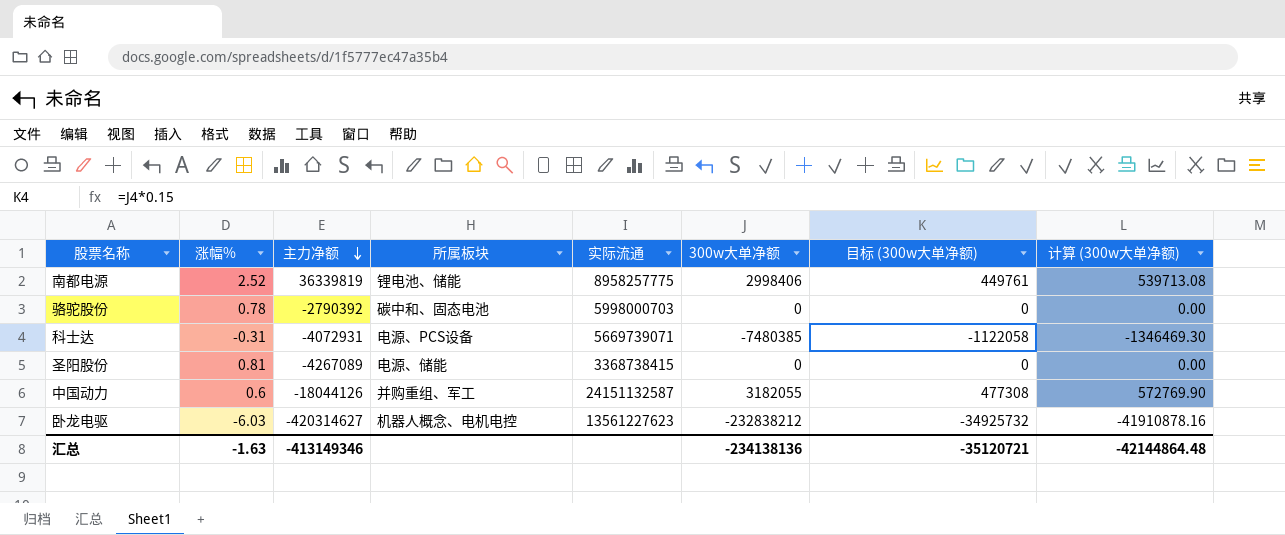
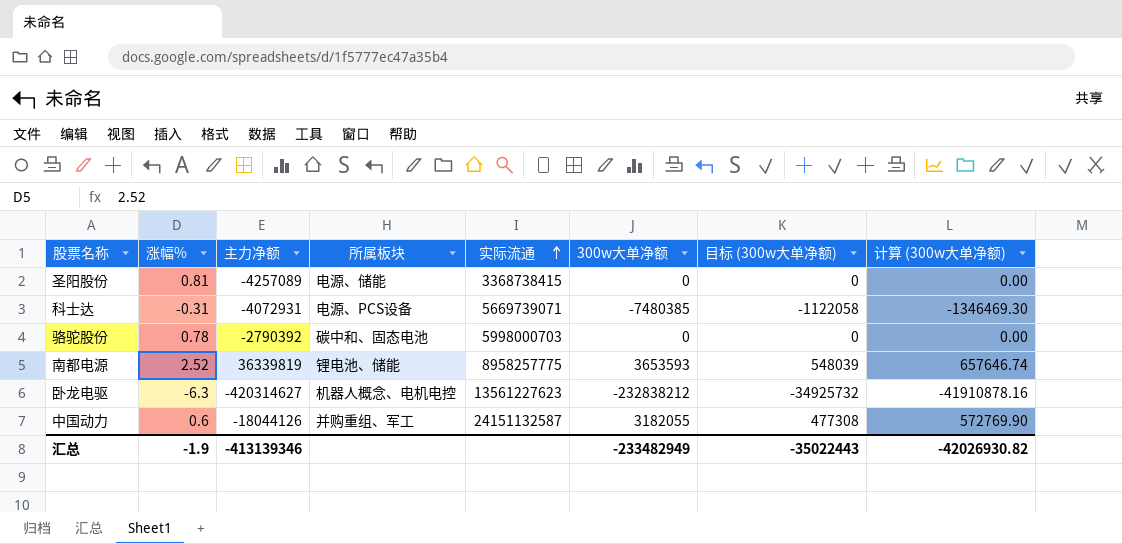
row order: 主力净额 descending -> 实际流通 ascending
圣阳股份 | 主力净额: -4267089 -> -4257089
南都电源 | 300w大单净额: 2998406 -> 3653593
南都电源 | 目标 (300w大单净额): 449761 -> 548039
南都电源 | 计算 (300w大单净额): 539713.08 -> 657646.74
卧龙电驱 | 涨幅%: -6.03 -> -6.3
汇总 | 涨幅%: -1.63 -> -1.9
汇总 | 主力净额: -413149346 -> -413139346
汇总 | 300w大单净额: -234138136 -> -233482949
汇总 | 目标 (300w大单净额): -35120721 -> -35022443
汇总 | 计算 (300w大单净额): -42144864.48 -> -42026930.82

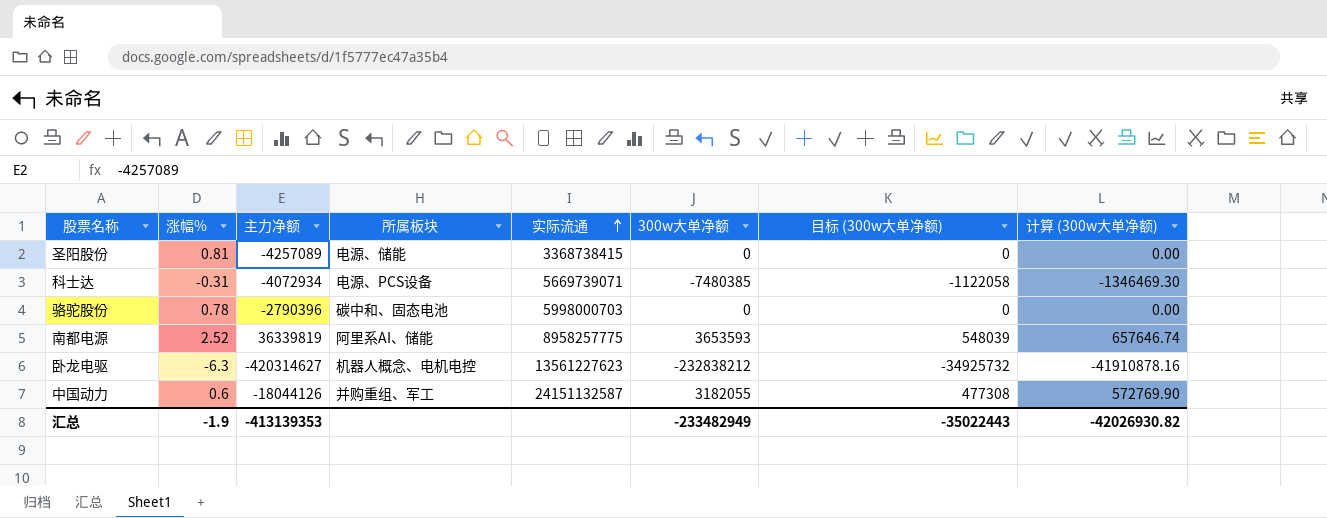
科士达 | 主力净额: -4072931 -> -4072934
骆驼股份 | 主力净额: -2790392 -> -2790396
南都电源 | 所属板块: 锂电池、储能 -> 阿里系AI、储能
汇总 | 主力净额: -413139346 -> -413139353

